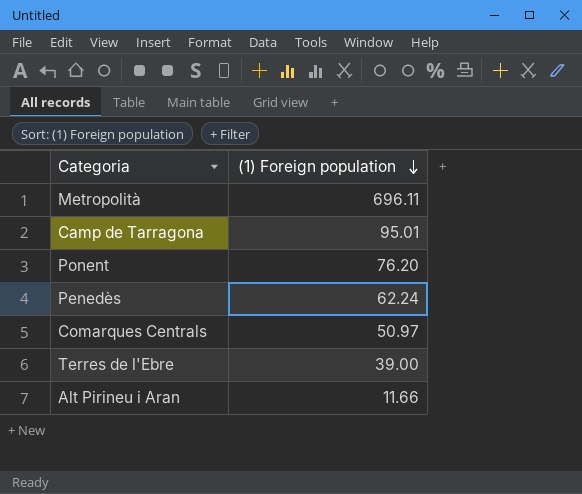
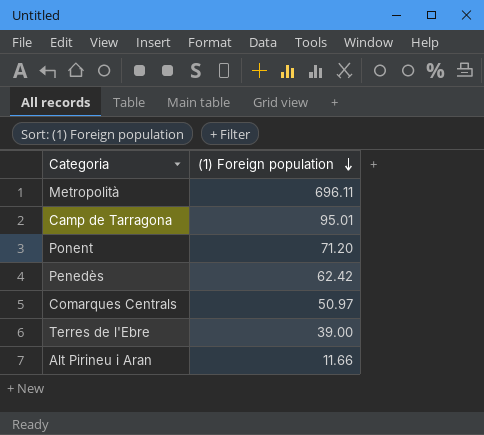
Ponent | (1) Foreign population: 76.20 -> 71.20
Penedès | (1) Foreign population: 62.24 -> 62.42

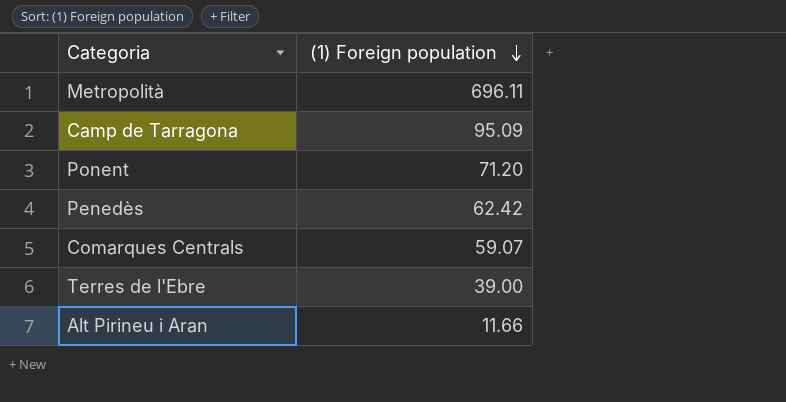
Camp de Tarragona | (1) Foreign population: 95.01 -> 95.09
Comarques Centrals | (1) Foreign population: 50.97 -> 59.07

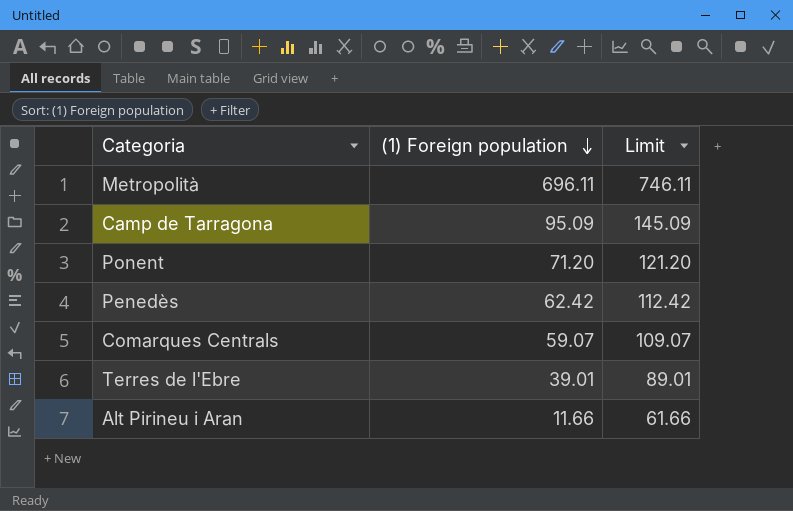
column Limit | formula: none -> [(1) Foreign population] + 50
Terres de l'Ebre | (1) Foreign population: 39.00 -> 39.01

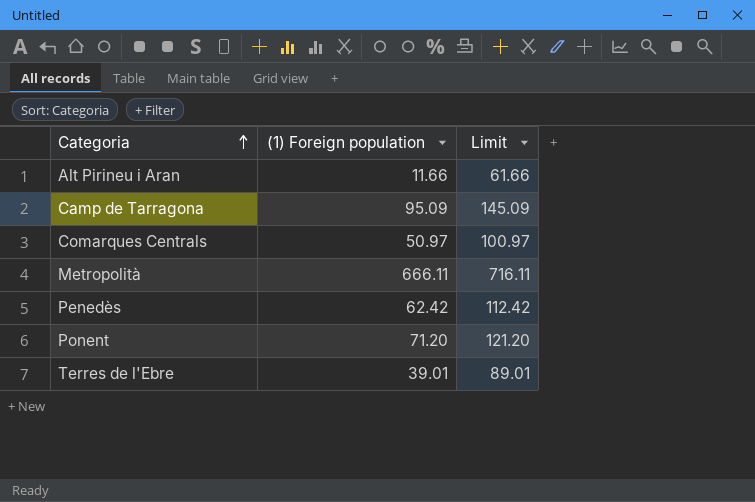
row order: (1) Foreign population descending -> Categoria ascending
Comarques Centrals | (1) Foreign population: 59.07 -> 50.97
Comarques Centrals | Limit: 109.07 -> 100.97
Metropolità | (1) Foreign population: 696.11 -> 666.11
Metropolità | Limit: 746.11 -> 716.11

